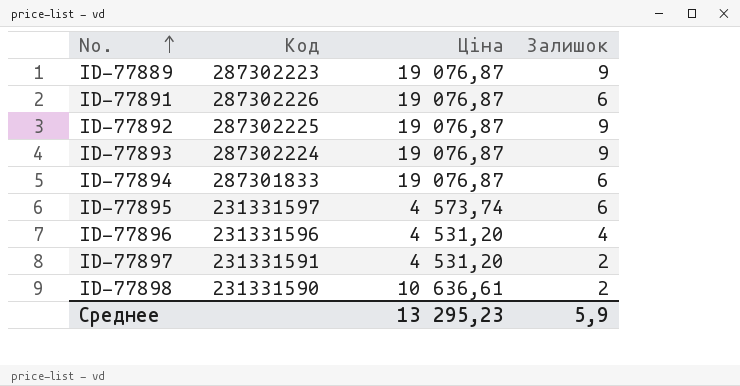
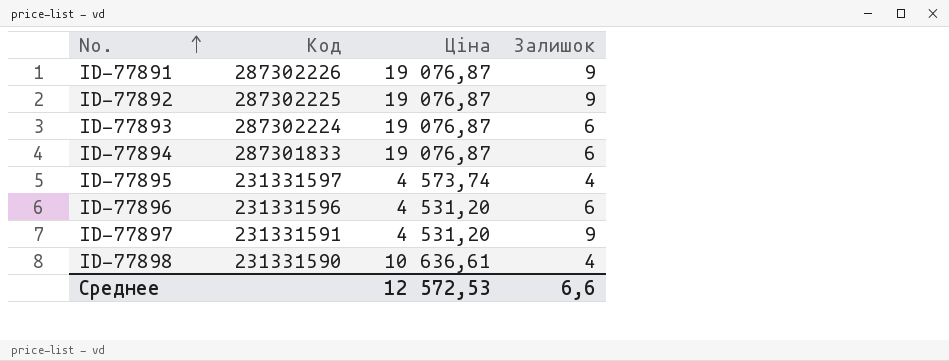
row ID-77889: 287302223 | 19 076,87 | 9 -> none
ID-77891 | Залишок: 6 -> 9
ID-77893 | Залишок: 9 -> 6
ID-77895 | Залишок: 6 -> 4
ID-77896 | Залишок: 4 -> 6
ID-77897 | Залишок: 2 -> 9
ID-77898 | Залишок: 2 -> 4
Среднее | Ціна: 13 295,23 -> 12 572,53
Среднее | Залишок: 5,9 -> 6,6

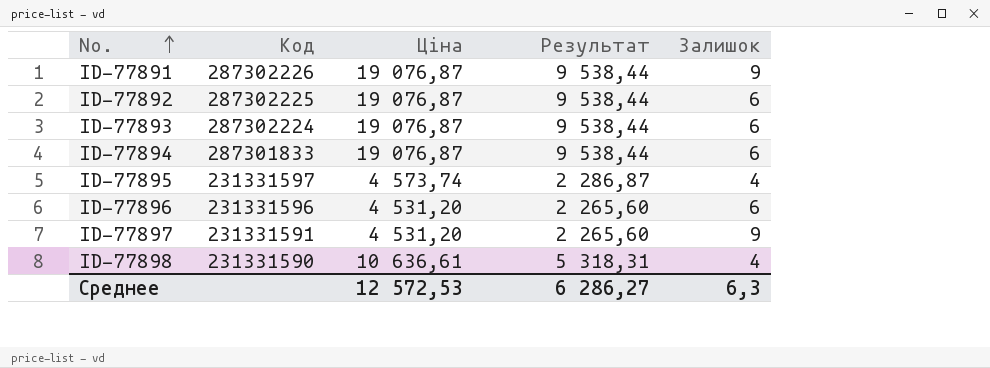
column Результат | formula: none -> [Ціна] * 0,5
ID-77892 | Залишок: 9 -> 6
Среднее | Залишок: 6,6 -> 6,3

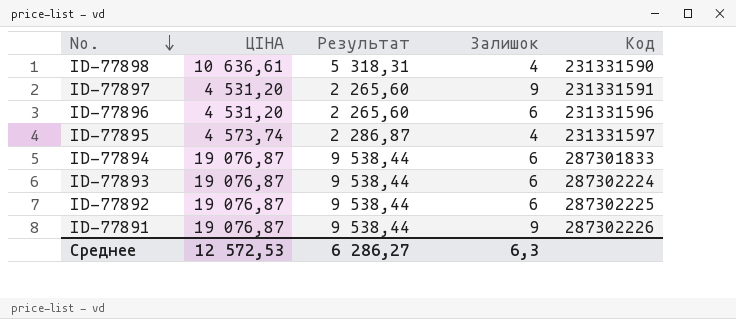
row order: No. ascending -> No. descending
column name: Ціна -> ЦІНА
column Код | position: 2 -> 5

